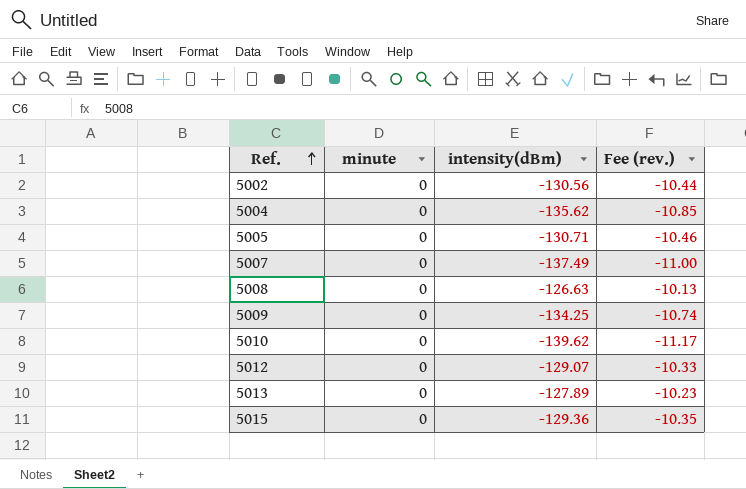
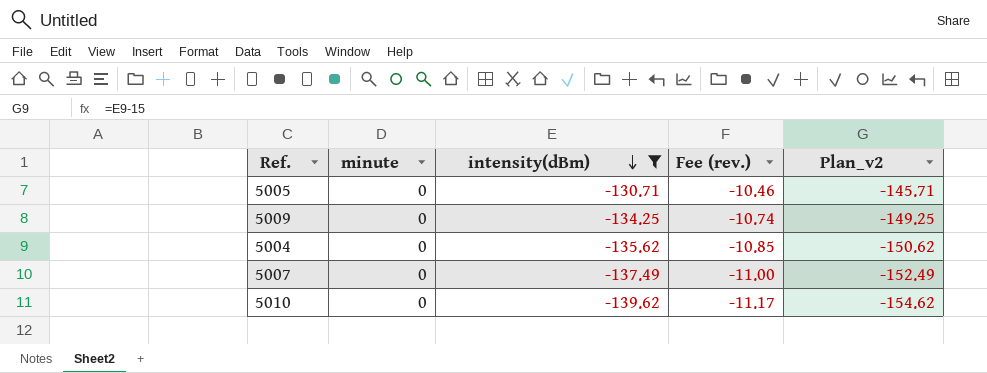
filter: none -> intensity(dBm) <= -130.71
row order: Ref. ascending -> intensity(dBm) descending
column Plan_v2 | formula: none -> [intensity(dBm)] - 15

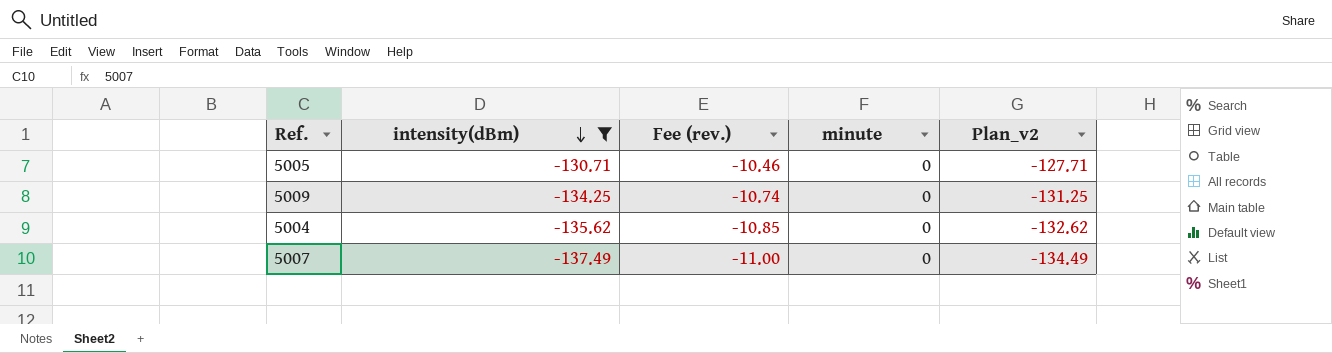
column minute | position: 2 -> 4
column Plan_v2 | formula: [intensity(dBm)] - 15 -> [intensity(dBm)] + 3
row 5010: 0 | -139.62 | -11.17 | -154.62 -> none

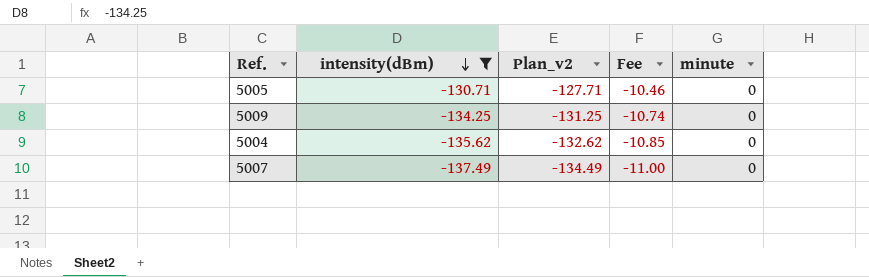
column Plan_v2 | position: 5 -> 3
column name: Fee (rev.) -> Fee

